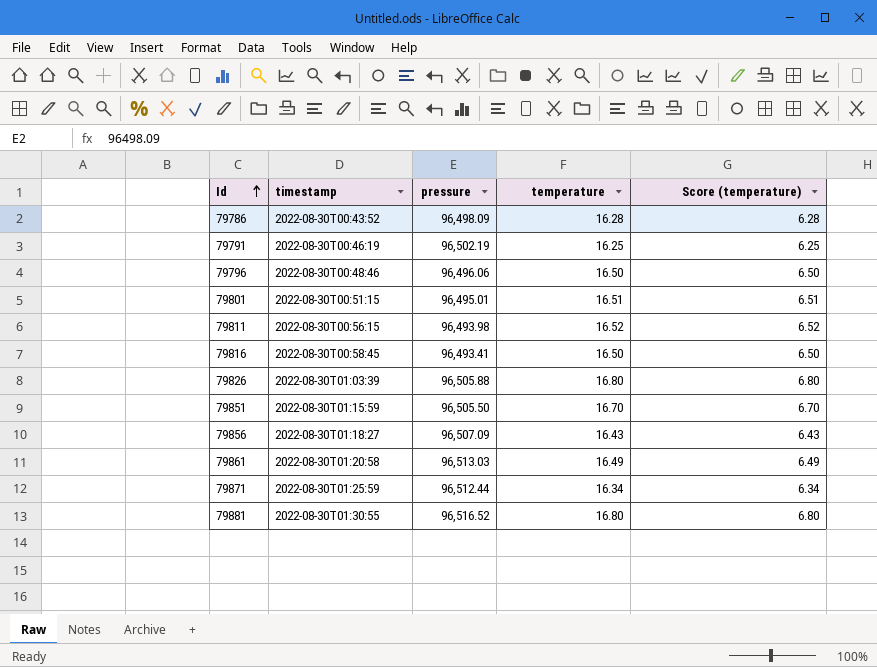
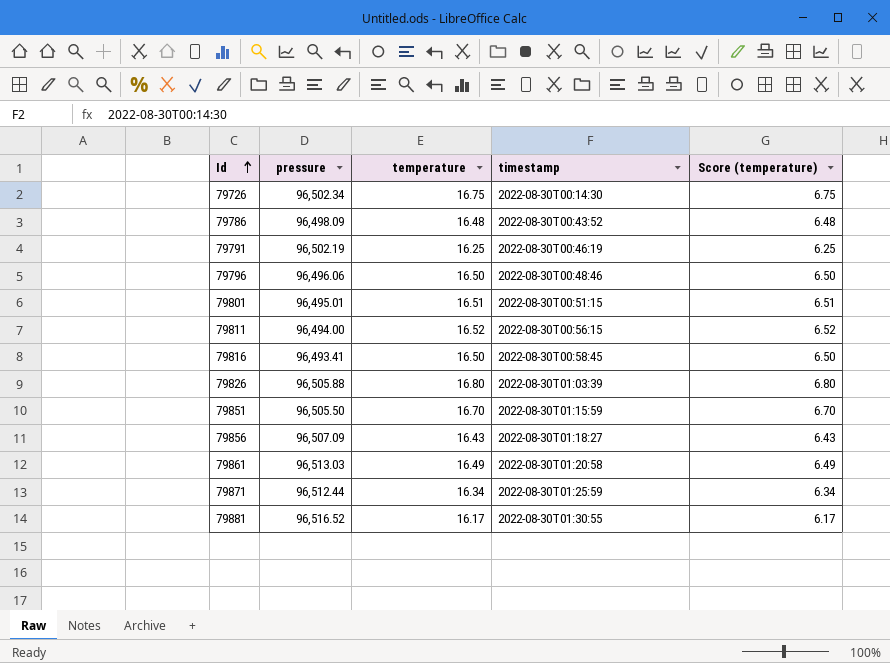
column timestamp | position: 2 -> 4
row 79726: none -> 96,502.34 | 16.75 | 2022-08-30T00:14:30 | 6.75
79786 | temperature: 16.28 -> 16.48
79786 | Score (temperature): 6.28 -> 6.48
79811 | pressure: 96,493.98 -> 96,494.00
79881 | temperature: 16.80 -> 16.17
79881 | Score (temperature): 6.80 -> 6.17

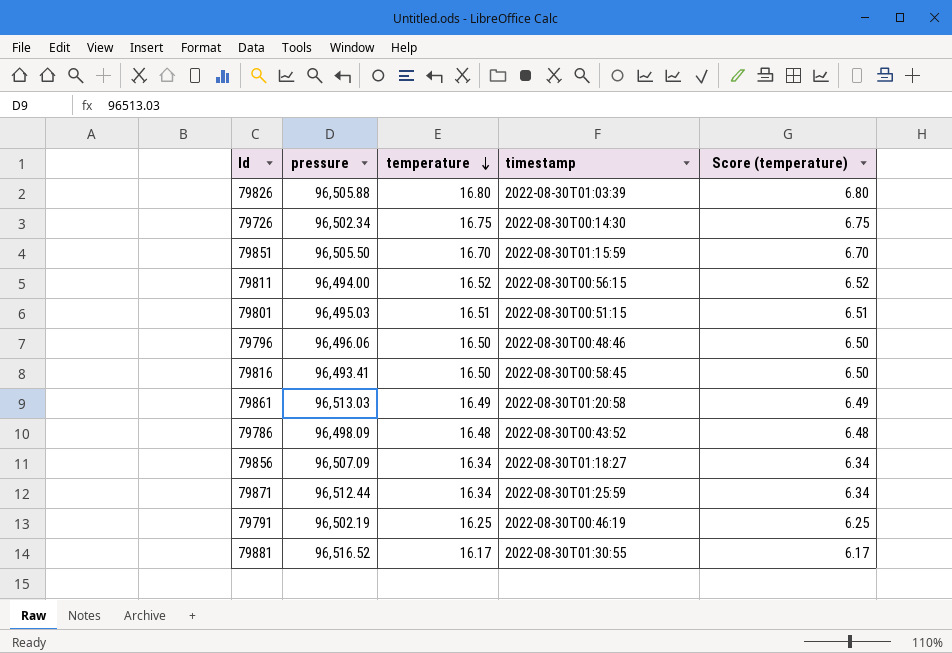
row order: Id ascending -> temperature descending
79801 | pressure: 96,495.01 -> 96,495.03
79856 | temperature: 16.43 -> 16.34
79856 | Score (temperature): 6.43 -> 6.34

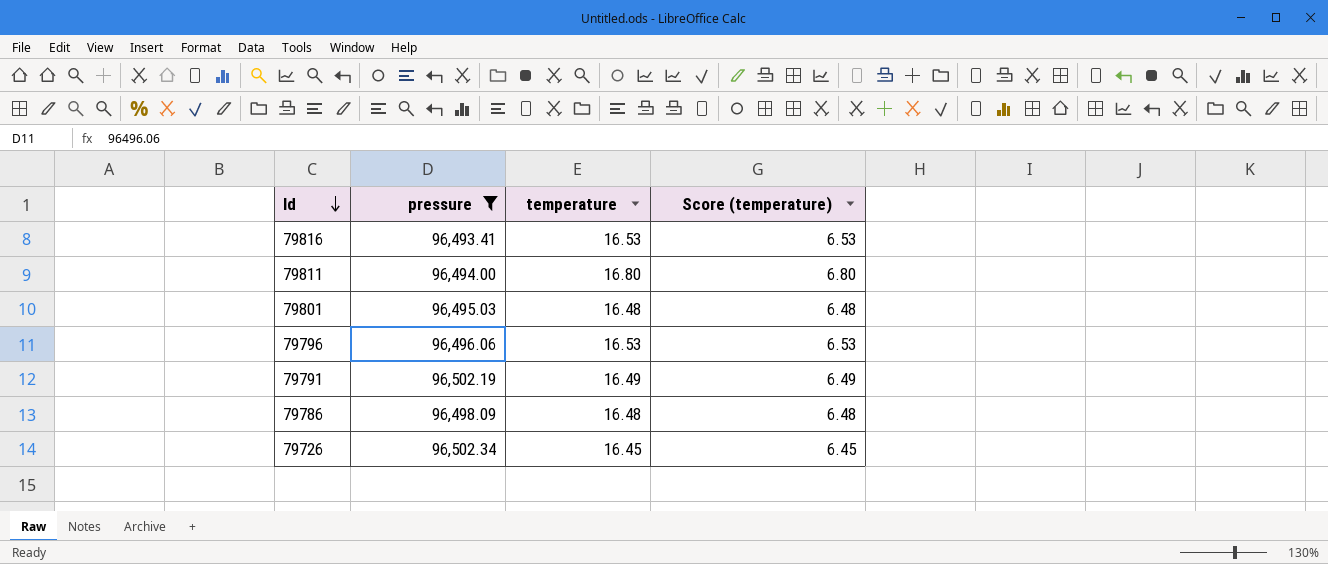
filter: none -> pressure <= 96,502.34
row order: temperature descending -> Id descending
column timestamp | position: 4 -> none
79816 | temperature: 16.50 -> 16.53
79816 | Score (temperature): 6.50 -> 6.53
79811 | temperature: 16.52 -> 16.80
79811 | Score (temperature): 6.52 -> 6.80
79801 | temperature: 16.51 -> 16.48
79801 | Score (temperature): 6.51 -> 6.48
79796 | temperature: 16.50 -> 16.53
79796 | Score (temperature): 6.50 -> 6.53
79791 | temperature: 16.25 -> 16.49
79791 | Score (temperature): 6.25 -> 6.49
79726 | temperature: 16.75 -> 16.45
79726 | Score (temperature): 6.75 -> 6.45

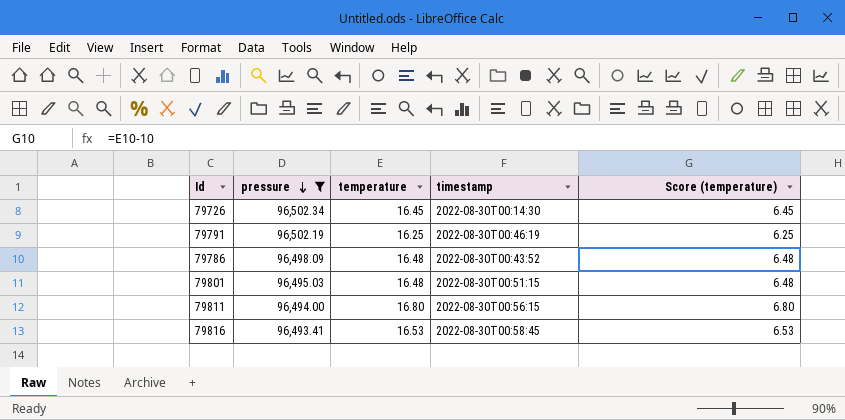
row order: Id descending -> pressure descending
column timestamp | position: none -> 4
row 79796: 96,496.06 | 16.53 | 6.53 -> none
79791 | temperature: 16.49 -> 16.25
79791 | Score (temperature): 6.49 -> 6.25

